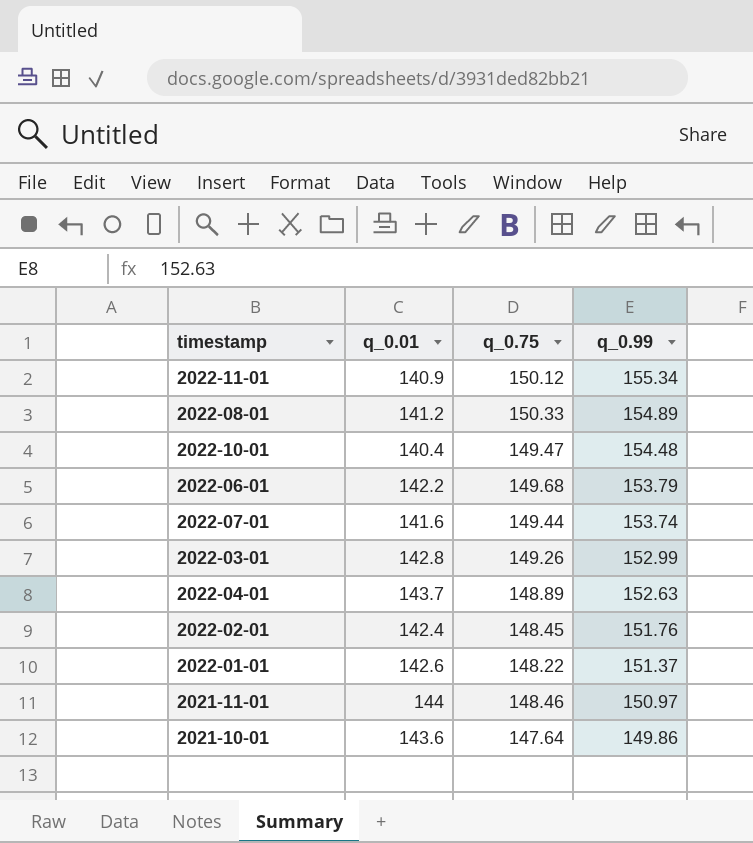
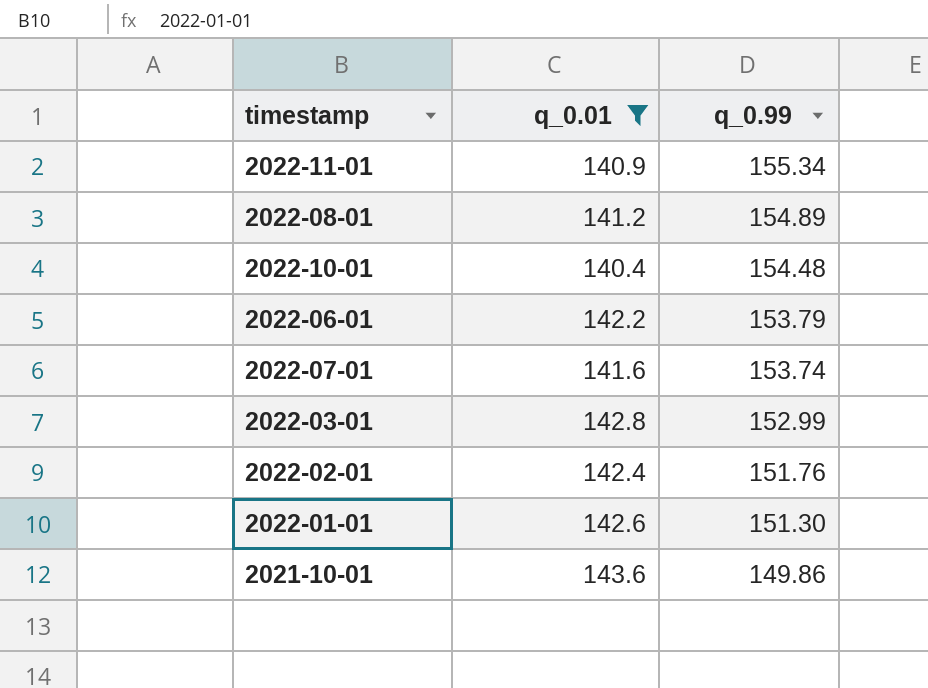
filter: none -> q_0.01 <= 143.6
column q_0.75 | position: 3 -> none
2022-01-01 | q_0.99: 151.37 -> 151.30

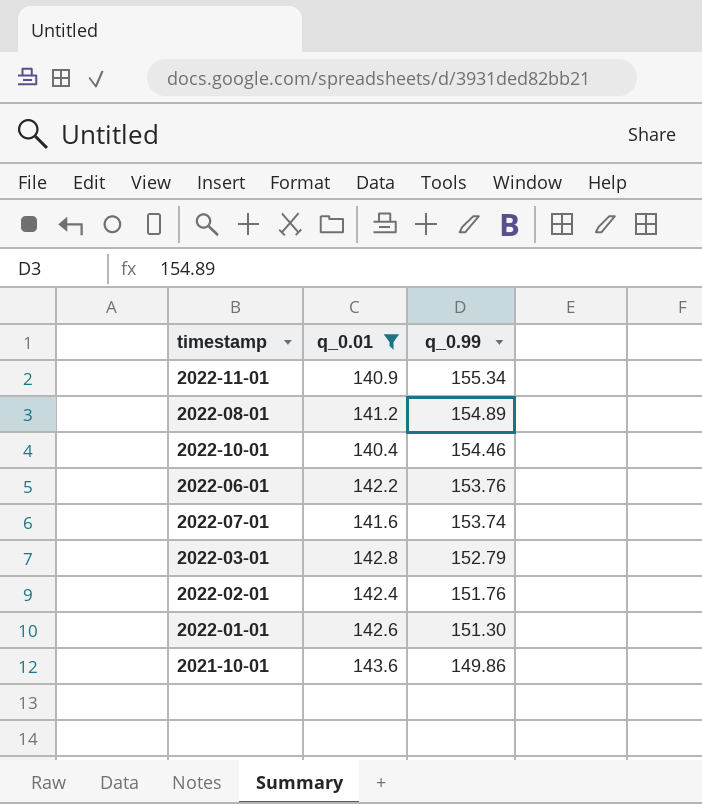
2022-10-01 | q_0.99: 154.48 -> 154.46
2022-06-01 | q_0.99: 153.79 -> 153.76
2022-03-01 | q_0.99: 152.99 -> 152.79

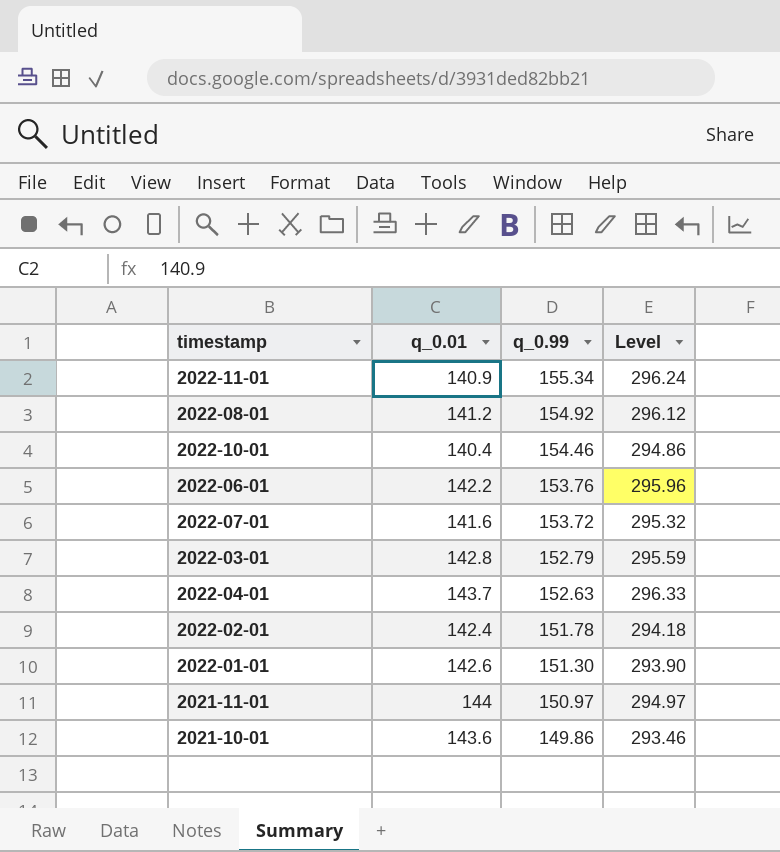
filter: q_0.01 <= 143.6 -> none
column Level | formula: none -> [q_0.01] + [q_0.99]
2022-08-01 | q_0.99: 154.89 -> 154.92
2022-07-01 | q_0.99: 153.74 -> 153.72
2022-02-01 | q_0.99: 151.76 -> 151.78

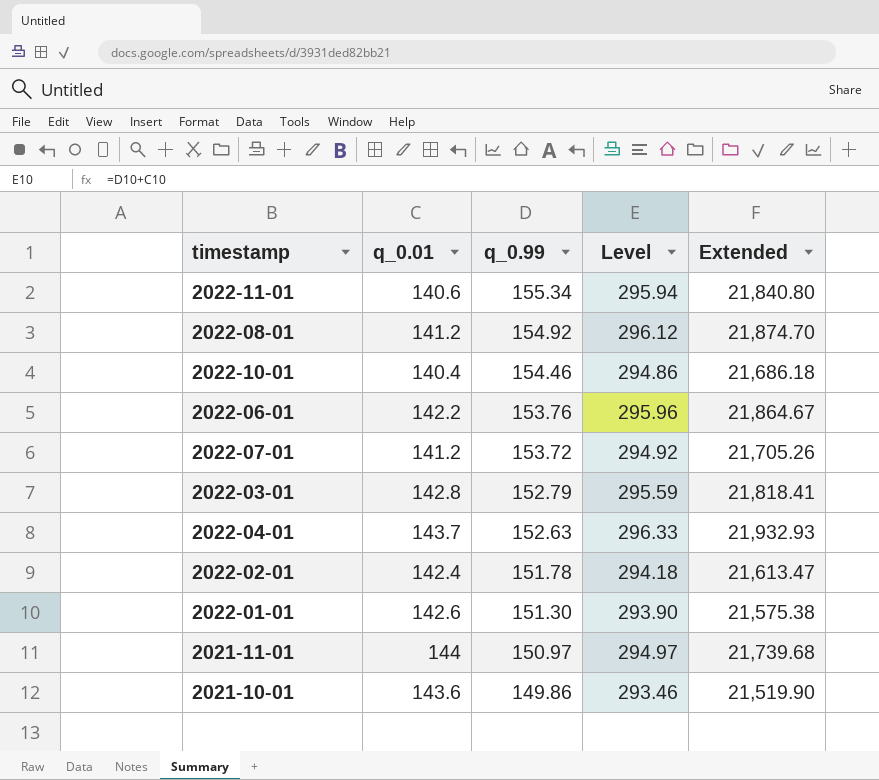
column Extended | formula: none -> [q_0.01] * [q_0.99]
2022-11-01 | q_0.01: 140.9 -> 140.6
2022-11-01 | Level: 296.24 -> 295.94
2022-07-01 | q_0.01: 141.6 -> 141.2
2022-07-01 | Level: 295.32 -> 294.92

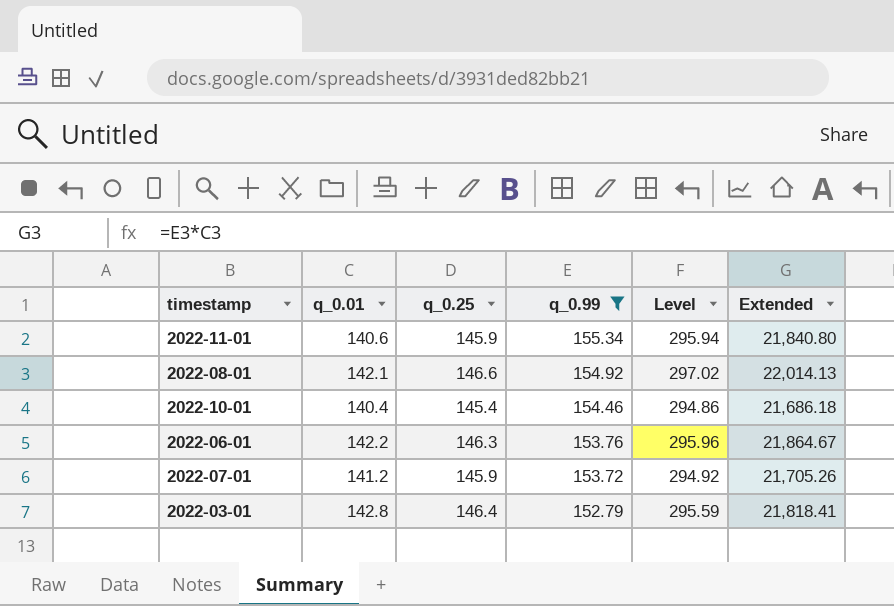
filter: none -> q_0.99 >= 152.79
column q_0.25 | position: none -> 3
2022-08-01 | q_0.01: 141.2 -> 142.1
2022-08-01 | Level: 296.12 -> 297.02
2022-08-01 | Extended: 21,874.70 -> 22,014.13

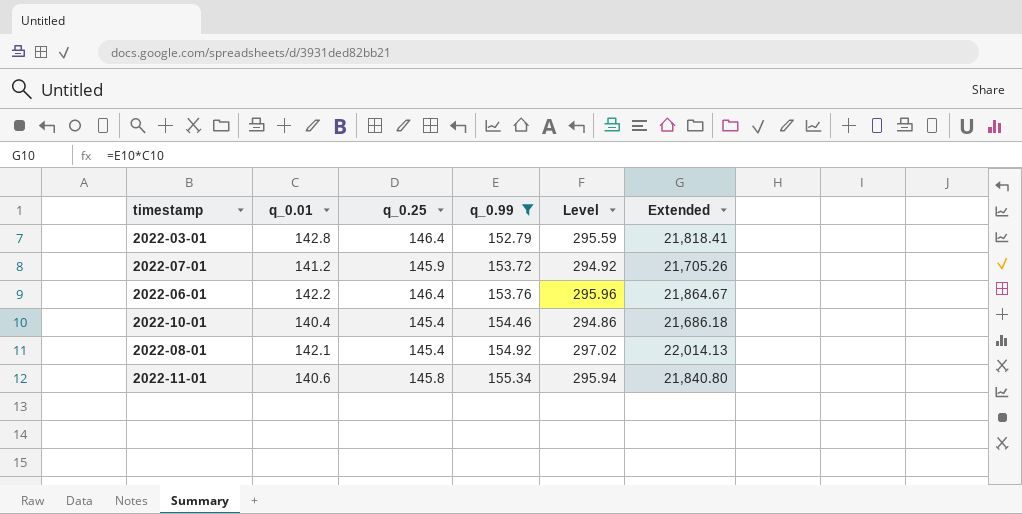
row order: q_0.99 descending -> q_0.99 ascending
2022-06-01 | q_0.25: 146.3 -> 146.4
2022-08-01 | q_0.25: 146.6 -> 145.4
2022-11-01 | q_0.25: 145.9 -> 145.8

